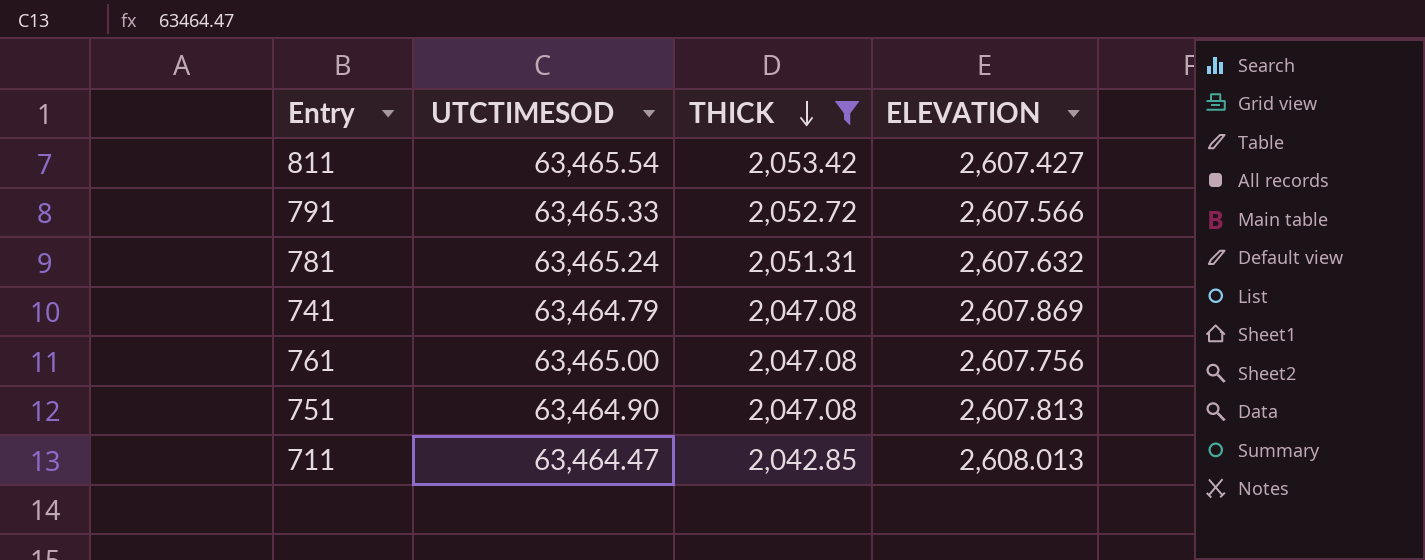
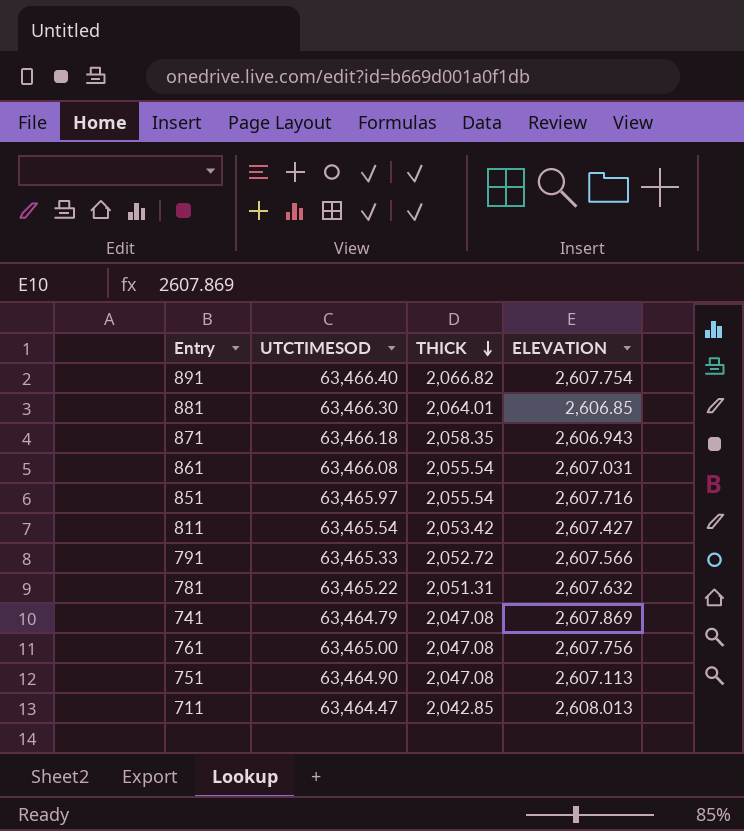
filter: THICK <= 2,053.42 -> none
781 | UTCTIMESOD: 63,465.24 -> 63,465.22
751 | ELEVATION: 2,607.813 -> 2,607.113

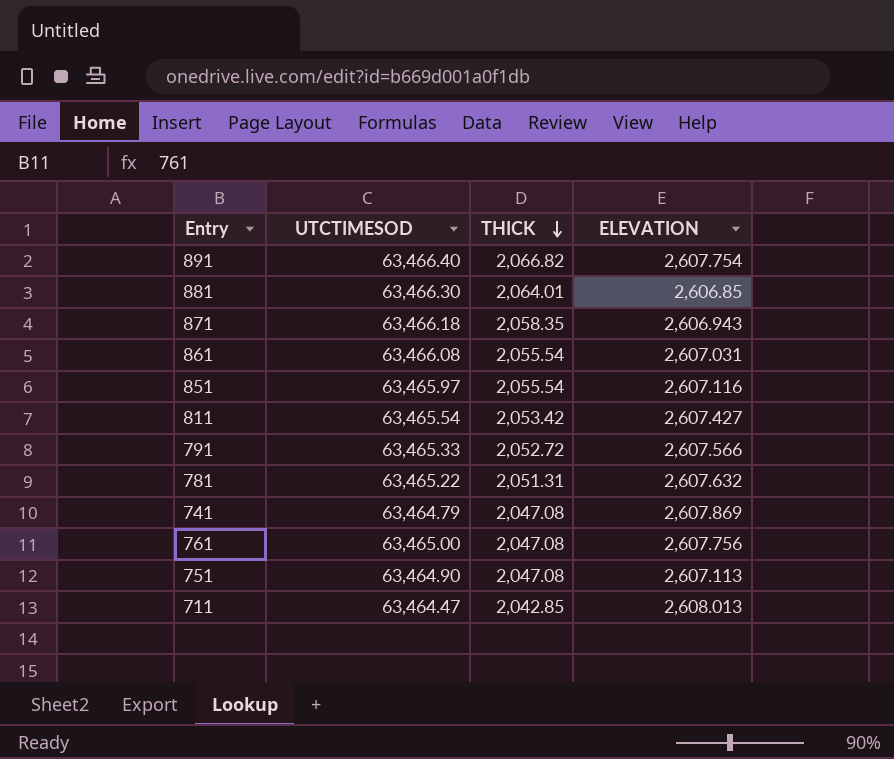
851 | ELEVATION: 2,607.716 -> 2,607.116

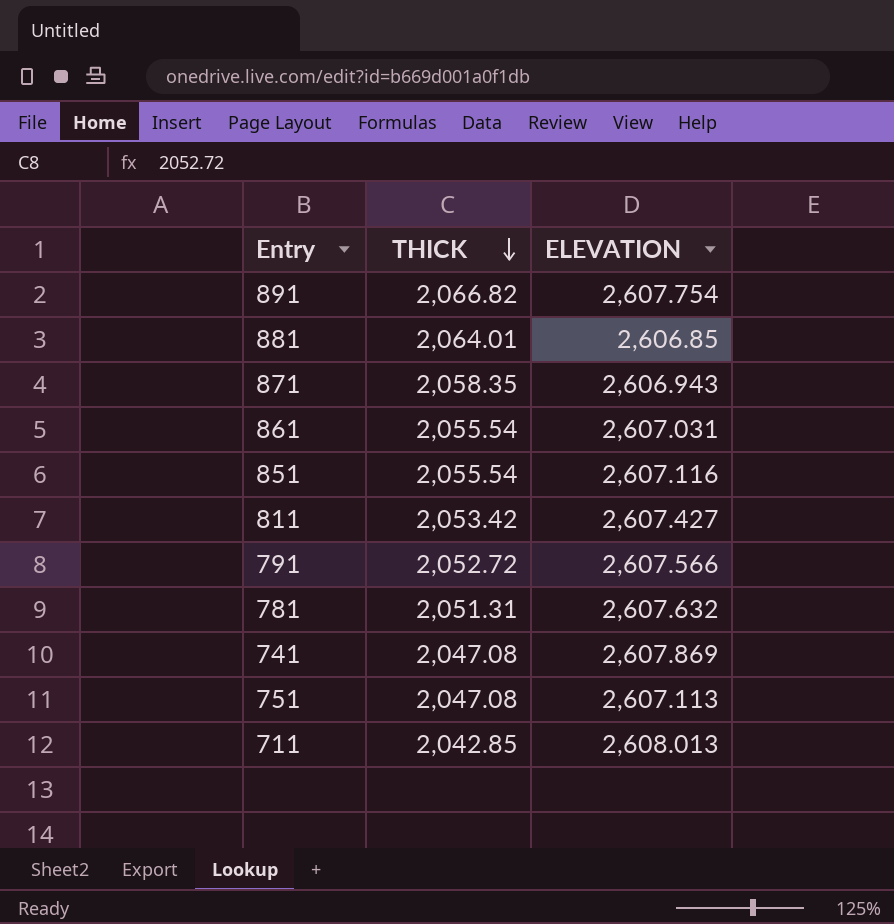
column UTCTIMESOD | position: 2 -> none
row 761: 63,465.00 | 2,047.08 | 2,607.756 -> none

